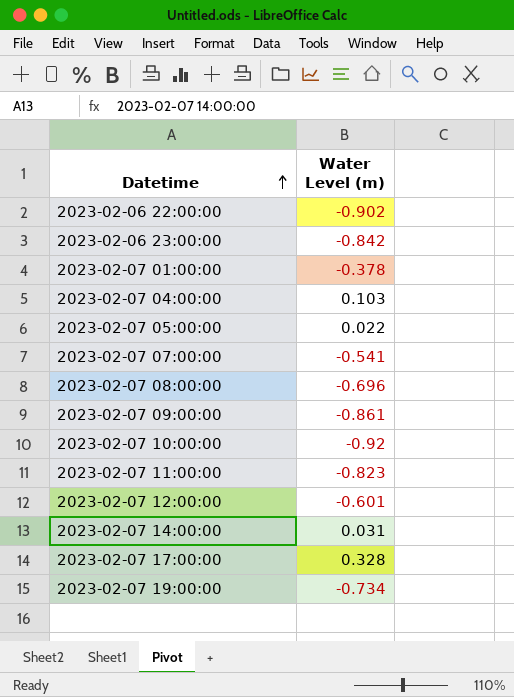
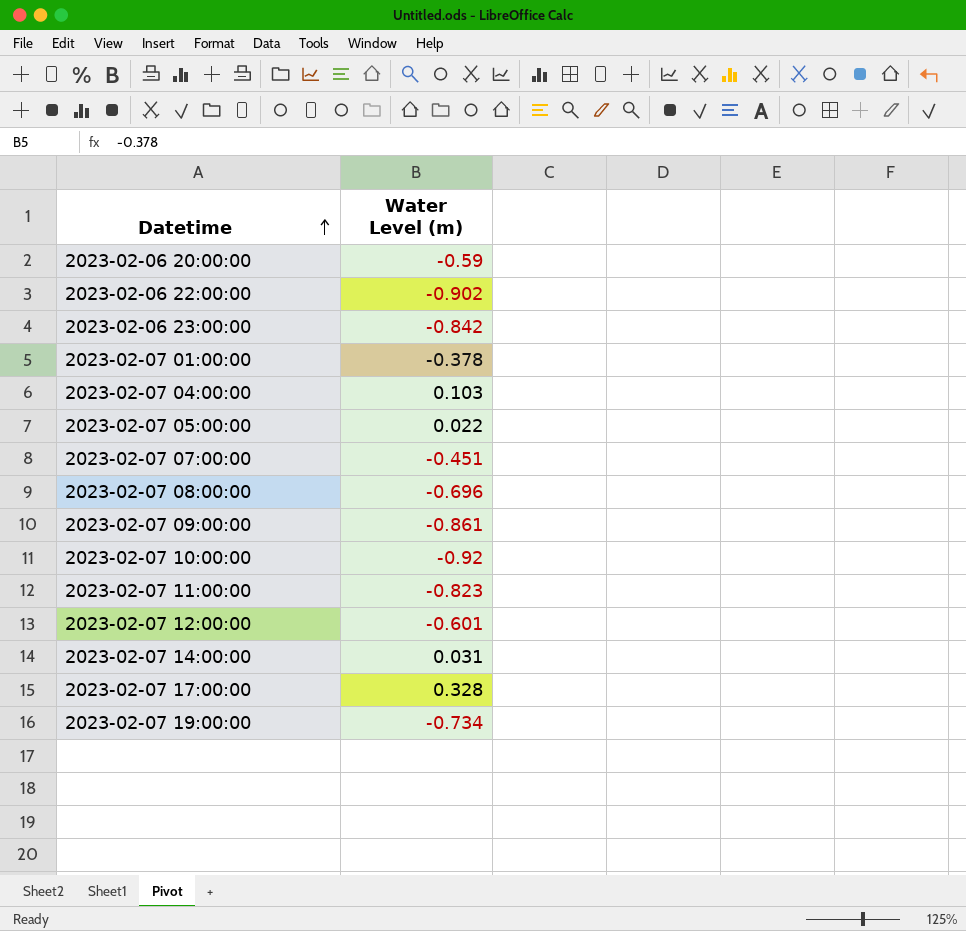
row 2023-02-06 20:00:00: none -> -0.59
2023-02-07 07:00:00 | Water Level (m): -0.541 -> -0.451

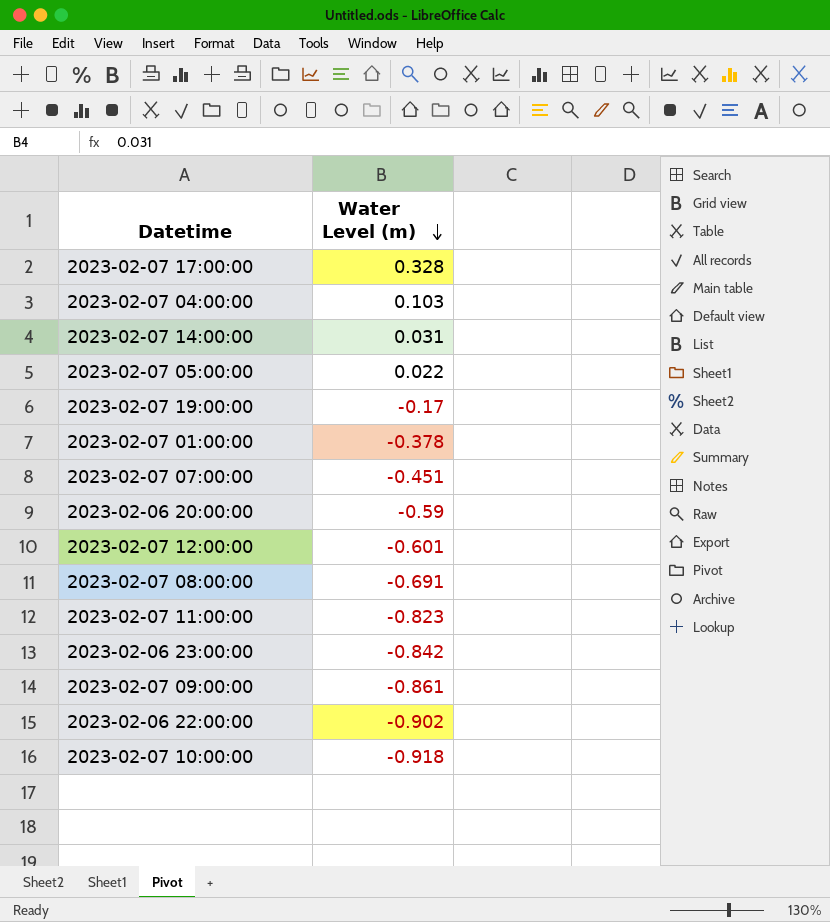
row order: Datetime ascending -> Water Level (m) descending
2023-02-07 19:00:00 | Water Level (m): -0.734 -> -0.17
2023-02-07 08:00:00 | Water Level (m): -0.696 -> -0.691
2023-02-07 10:00:00 | Water Level (m): -0.92 -> -0.918

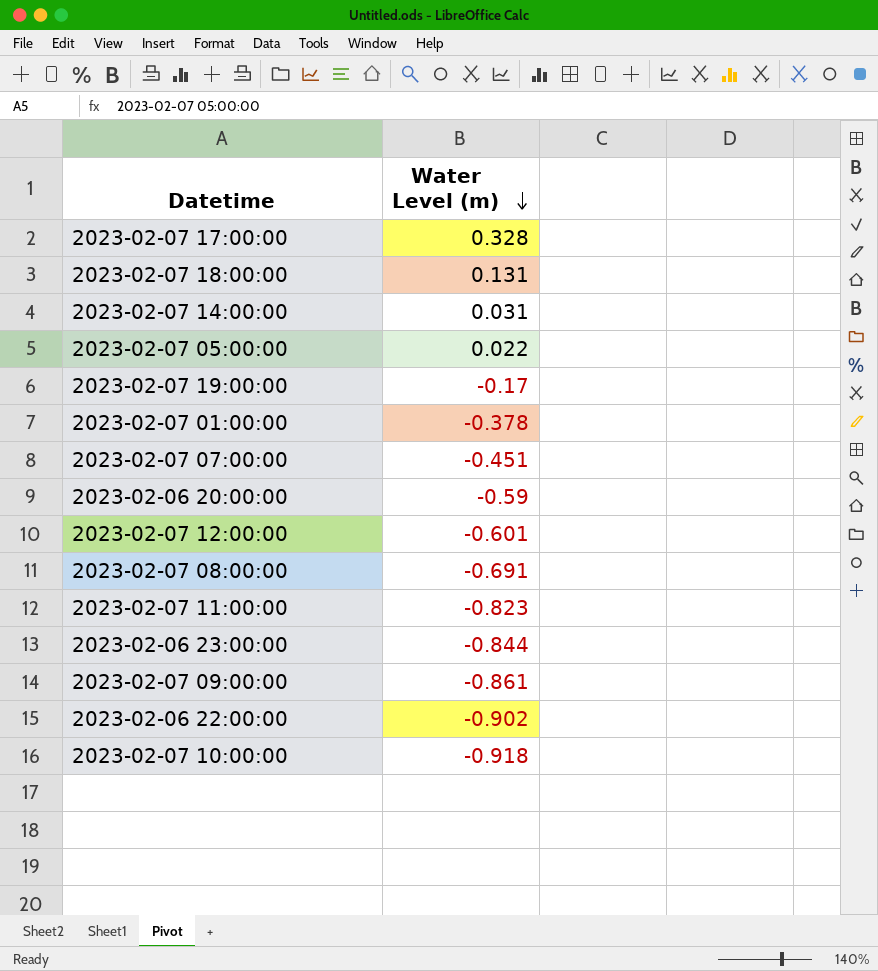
row 2023-02-07 04:00:00: 0.103 -> none
row 2023-02-07 18:00:00: none -> 0.131
2023-02-06 23:00:00 | Water Level (m): -0.842 -> -0.844

